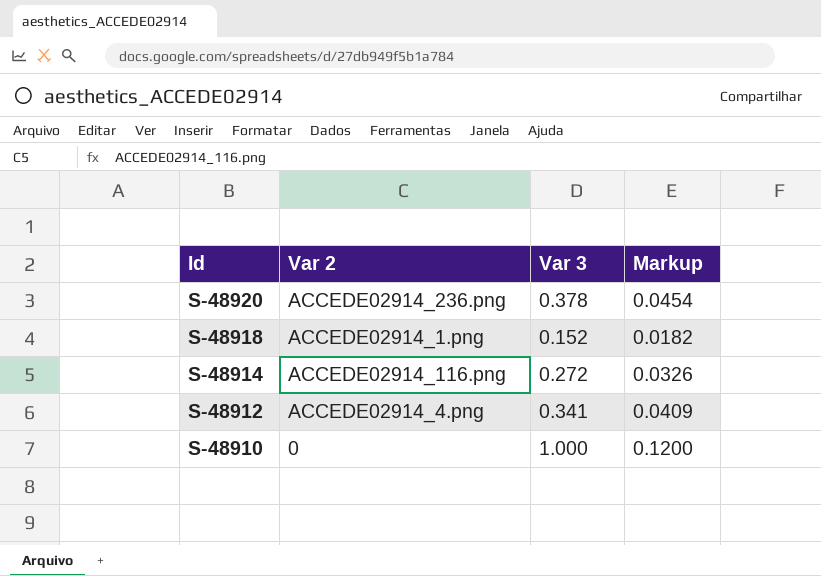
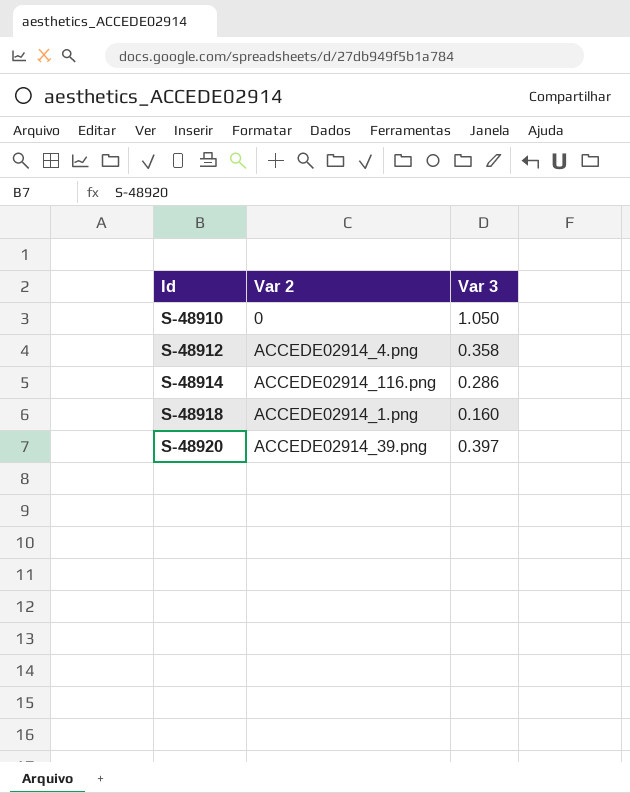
row order: Id descending -> Id ascending
column Markup | formula: [Var 3] * 0.12 -> none
S-48910 | Var 3: 1.000 -> 1.050
S-48912 | Var 3: 0.341 -> 0.358
S-48914 | Var 3: 0.272 -> 0.286
S-48918 | Var 3: 0.152 -> 0.160
S-48920 | Var 2: ACCEDE02914_236.png -> ACCEDE02914_39.png
S-48920 | Var 3: 0.378 -> 0.397

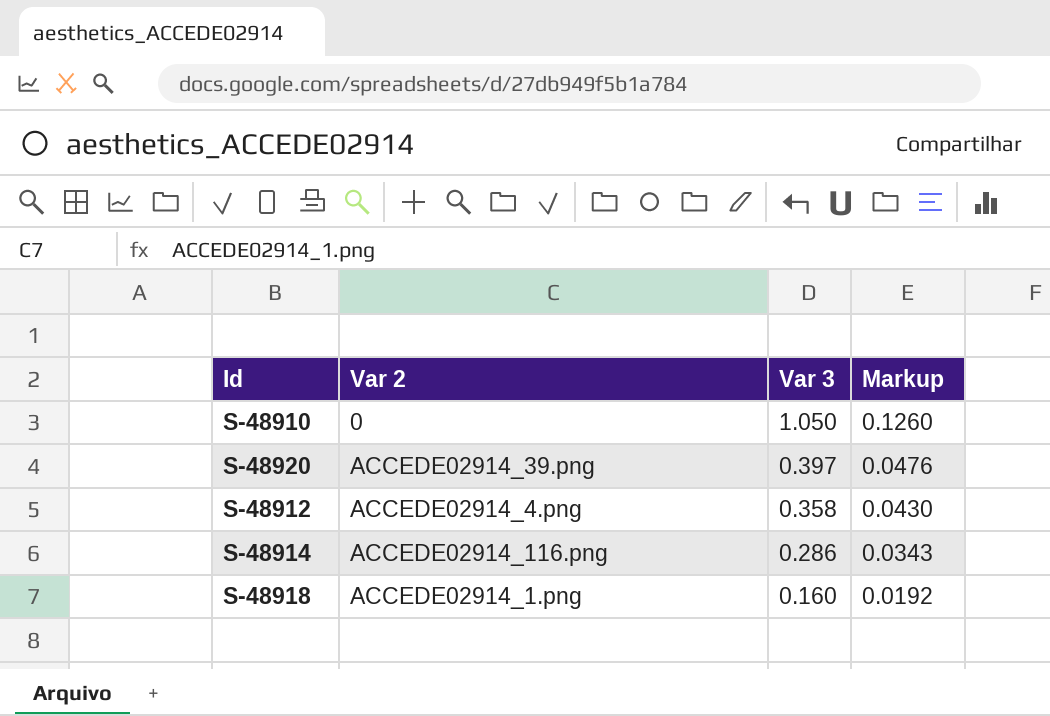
row order: Id ascending -> Var 3 descending
column Markup | formula: none -> [Var 3] * 0.12

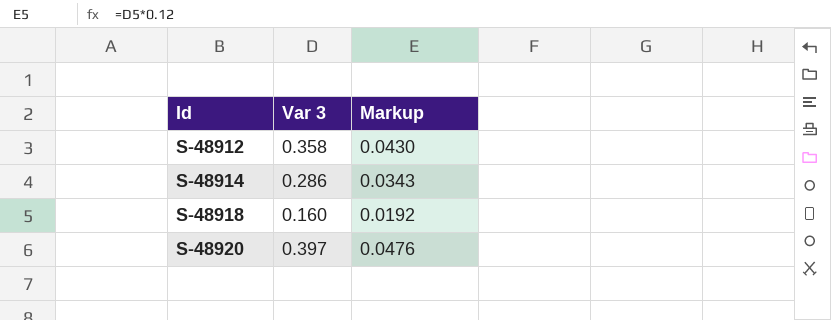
row order: Var 3 descending -> Id ascending
column Var 2 | position: 2 -> none
row S-48910: 0 | 1.050 | 0.1260 -> none

